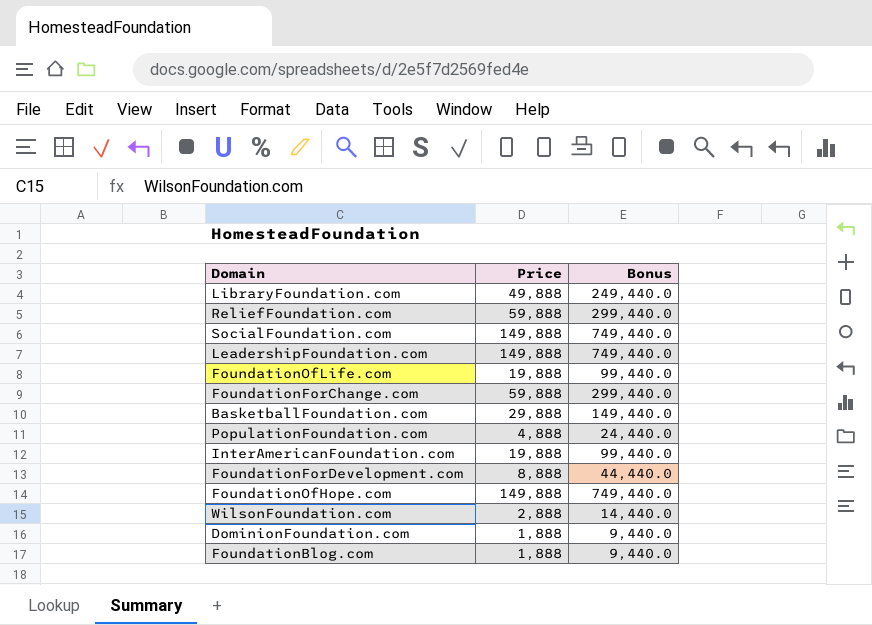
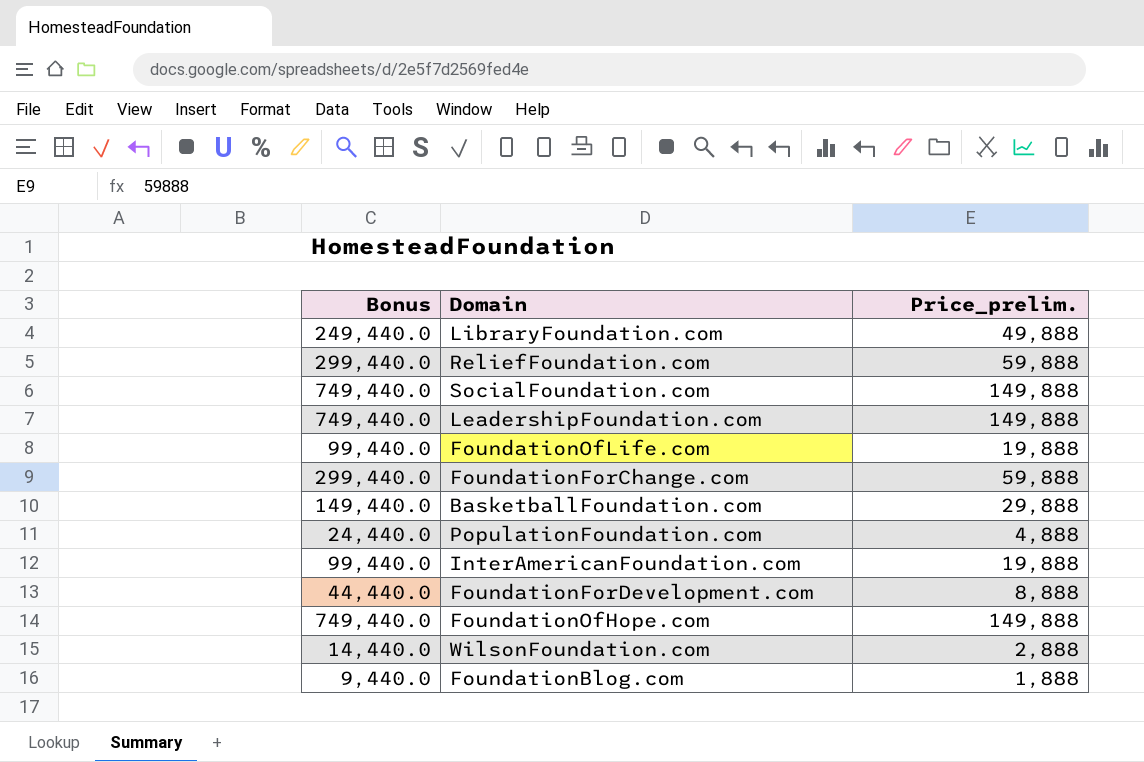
column Bonus | position: 3 -> 1
column name: Price -> Price_prelim.
row DominionFoundation.com: 1,888 | 9,440.0 -> none

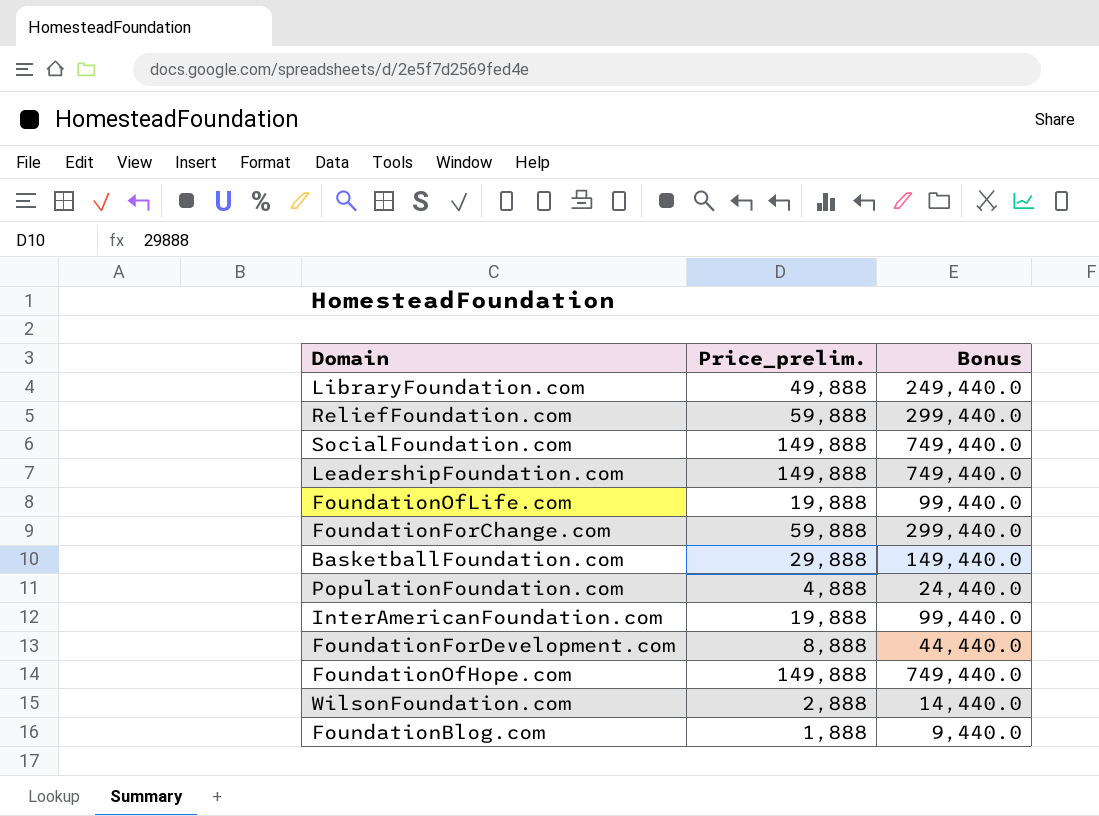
column Bonus | position: 1 -> 3

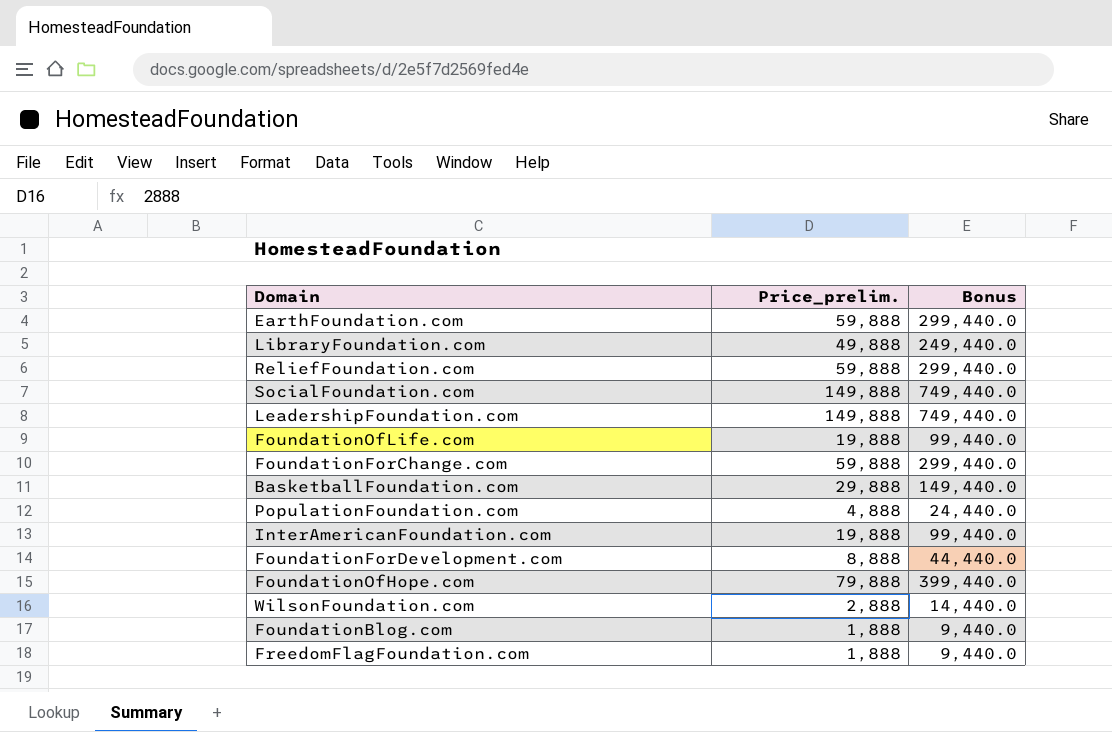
row EarthFoundation.com: none -> 59,888 | 299,440.0
FoundationOfHope.com | Price_prelim.: 149,888 -> 79,888
FoundationOfHope.com | Bonus: 749,440.0 -> 399,440.0
row FreedomFlagFoundation.com: none -> 1,888 | 9,440.0

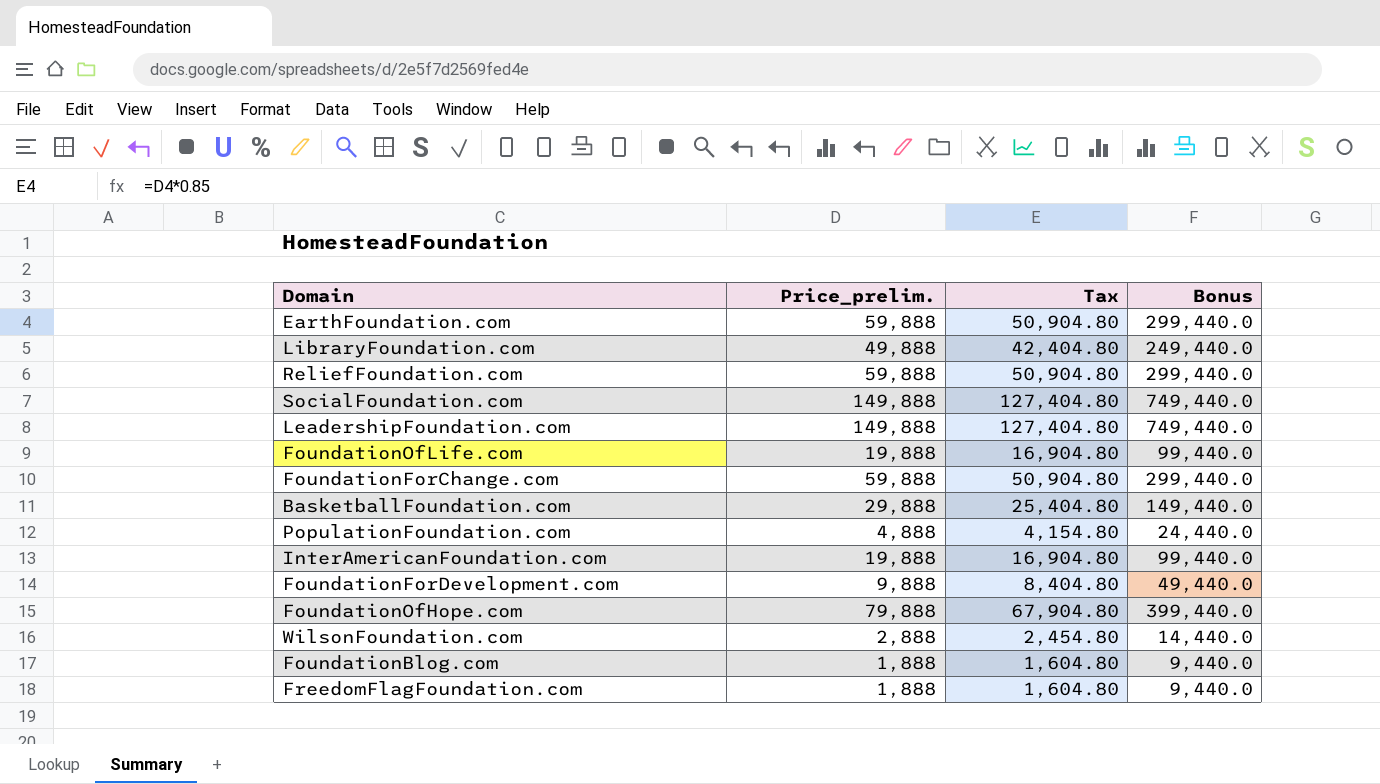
column Tax | formula: none -> [Price_prelim.] * 0.85
FoundationForDevelopment.com | Price_prelim.: 8,888 -> 9,888
FoundationForDevelopment.com | Bonus: 44,440.0 -> 49,440.0

